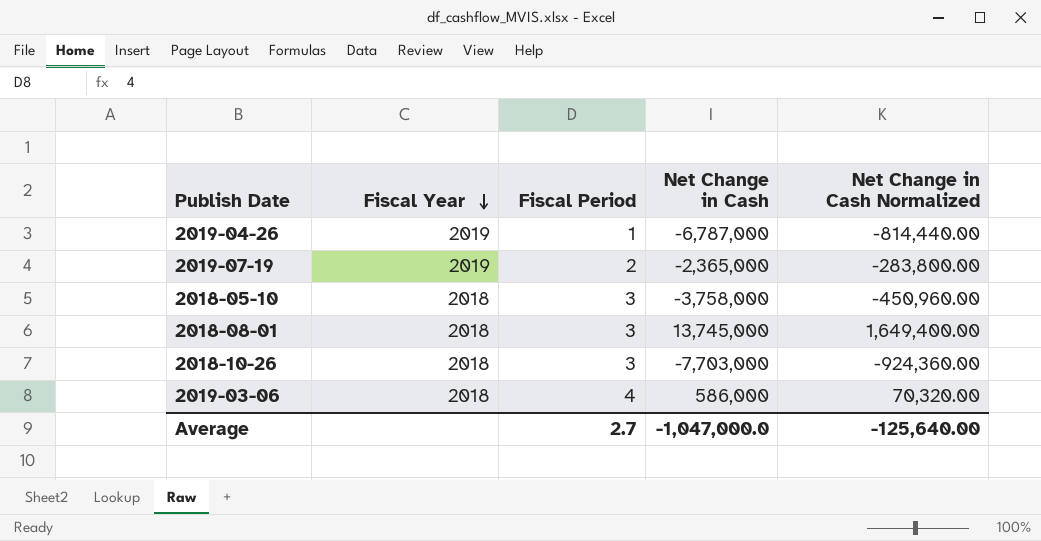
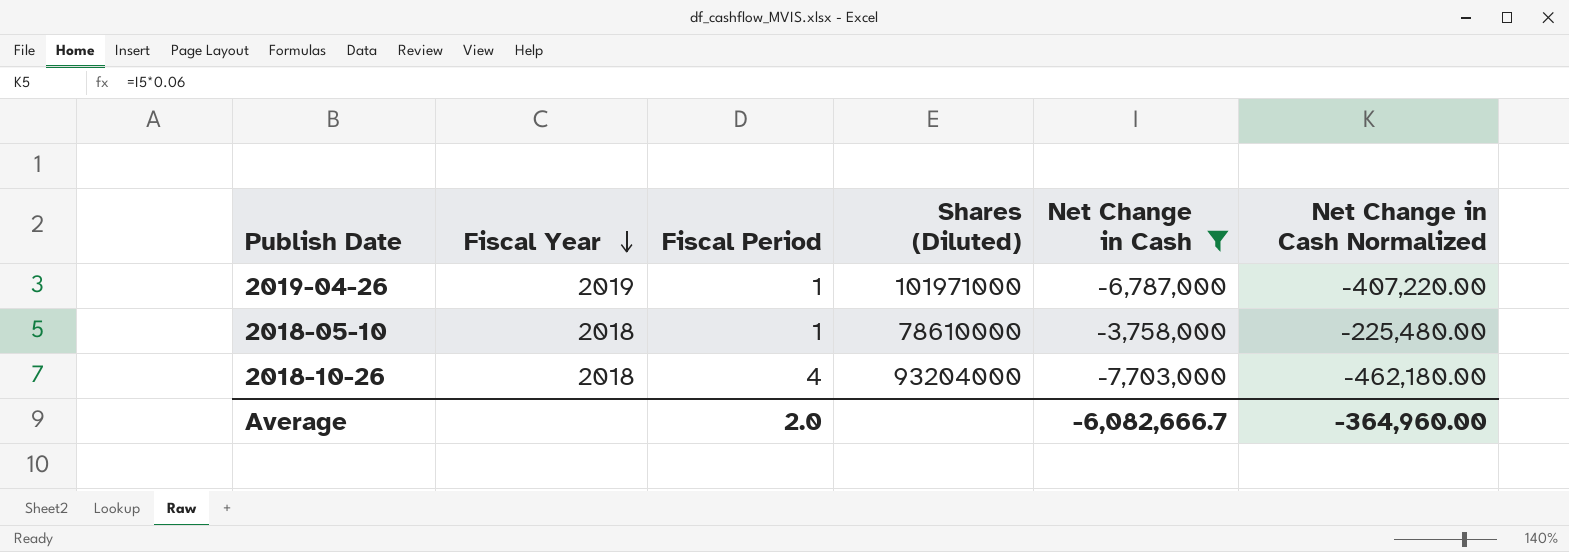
filter: none -> Net Change in Cash <= -3,758,000
column Shares (Diluted) | position: none -> 4
column Net Change in Cash Normalized | formula: [Net Change in Cash] * 0.12 -> [Net Change in Cash] * 0.06
2018-05-10 | Fiscal Period: 3 -> 1
2018-10-26 | Fiscal Period: 3 -> 4
Average | Fiscal Period: 2.7 -> 2.0
Average | Net Change in Cash: -1,047,000.0 -> -6,082,666.7
Average | Net Change in Cash Normalized: -125,640.00 -> -364,960.00

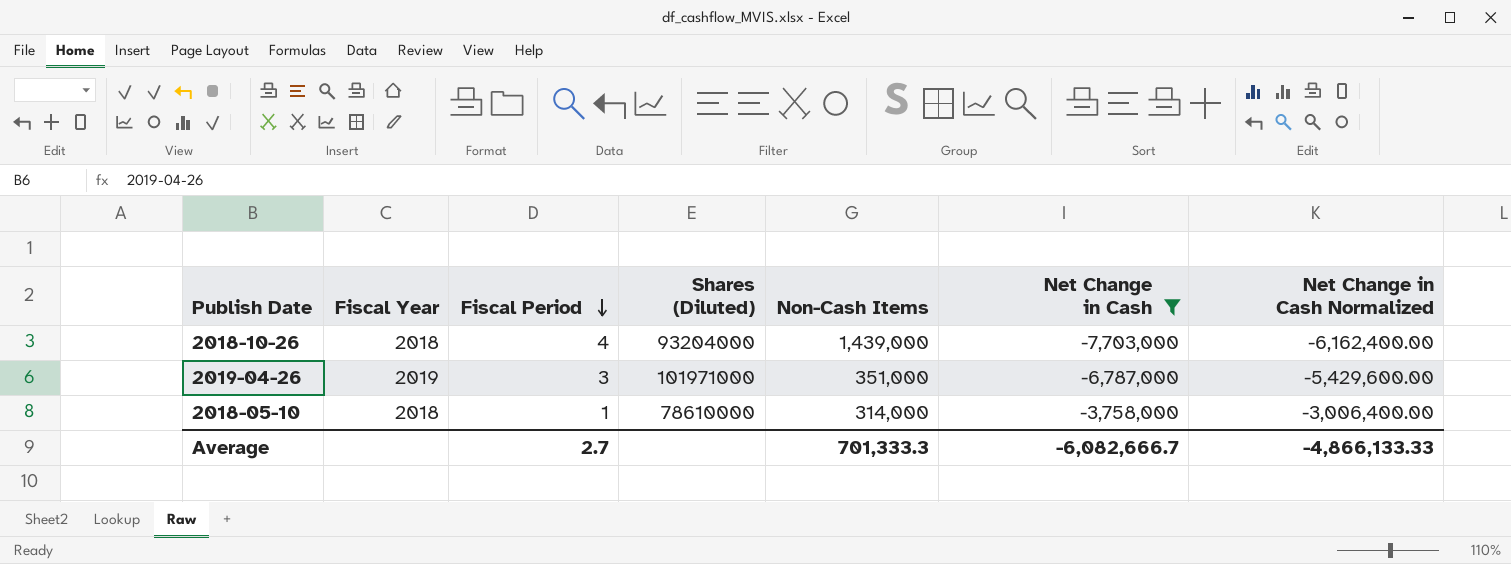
row order: Fiscal Year descending -> Fiscal Period descending
column Non-Cash Items | position: none -> 5
column Net Change in Cash Normalized | formula: [Net Change in Cash] * 0.06 -> [Net Change in Cash] * 0.8
2019-04-26 | Fiscal Period: 1 -> 3
Average | Fiscal Period: 2.0 -> 2.7
Average | Net Change in Cash Normalized: -364,960.00 -> -4,866,133.33

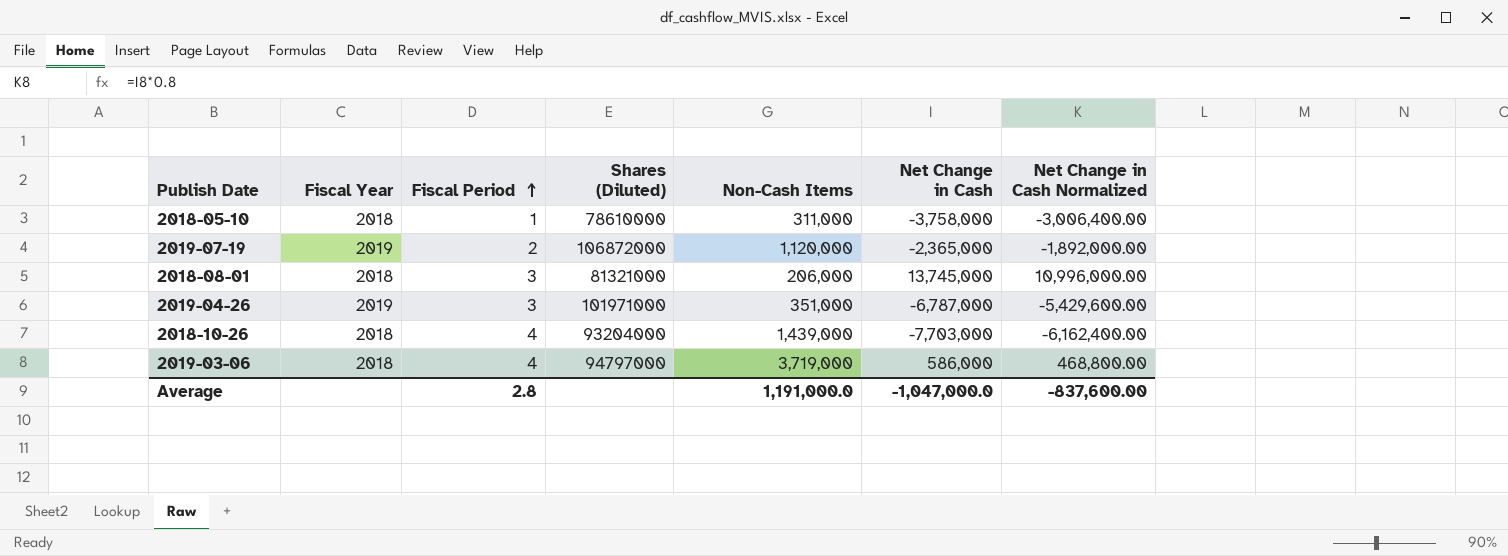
filter: Net Change in Cash <= -3,758,000 -> none
row order: Fiscal Period descending -> Fiscal Period ascending
2018-05-10 | Non-Cash Items: 314,000 -> 311,000
Average | Fiscal Period: 2.7 -> 2.8
Average | Non-Cash Items: 701,333.3 -> 1,191,000.0
Average | Net Change in Cash: -6,082,666.7 -> -1,047,000.0
Average | Net Change in Cash Normalized: -4,866,133.33 -> -837,600.00

